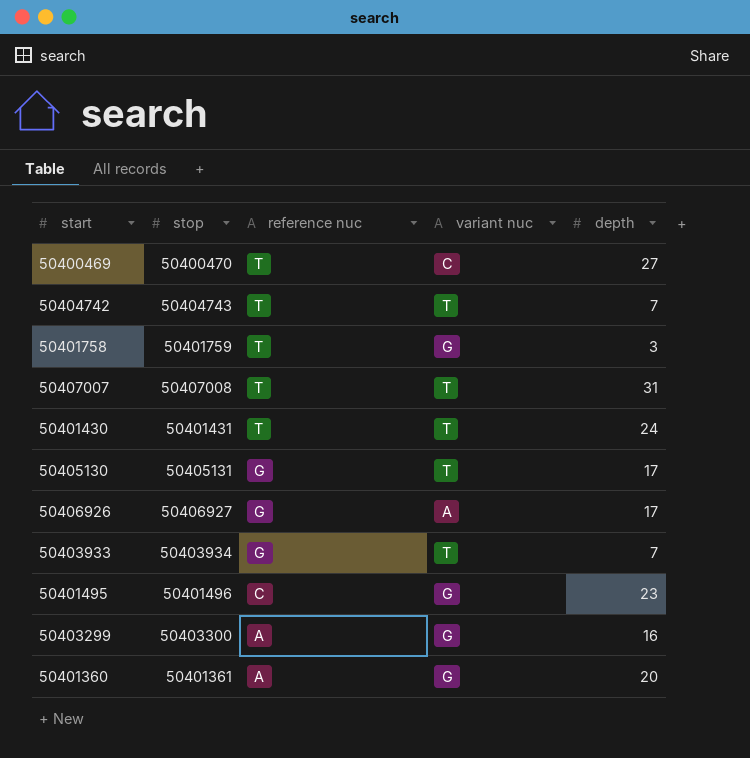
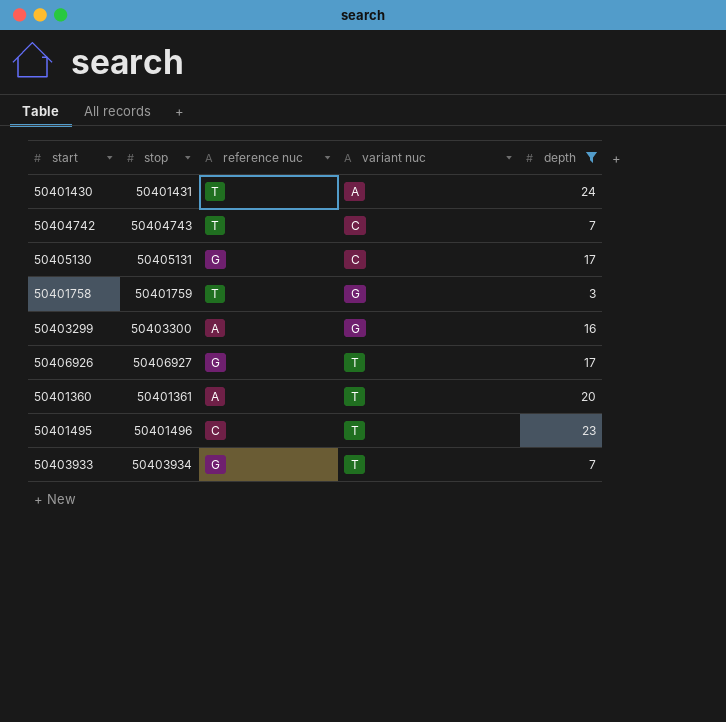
filter: none -> depth <= 24
row order: reference nuc descending -> variant nuc ascending
50401430 | variant nuc: T -> A
50404742 | variant nuc: T -> C
50405130 | variant nuc: T -> C
50406926 | variant nuc: A -> T
50401360 | variant nuc: G -> T
50401495 | variant nuc: G -> T

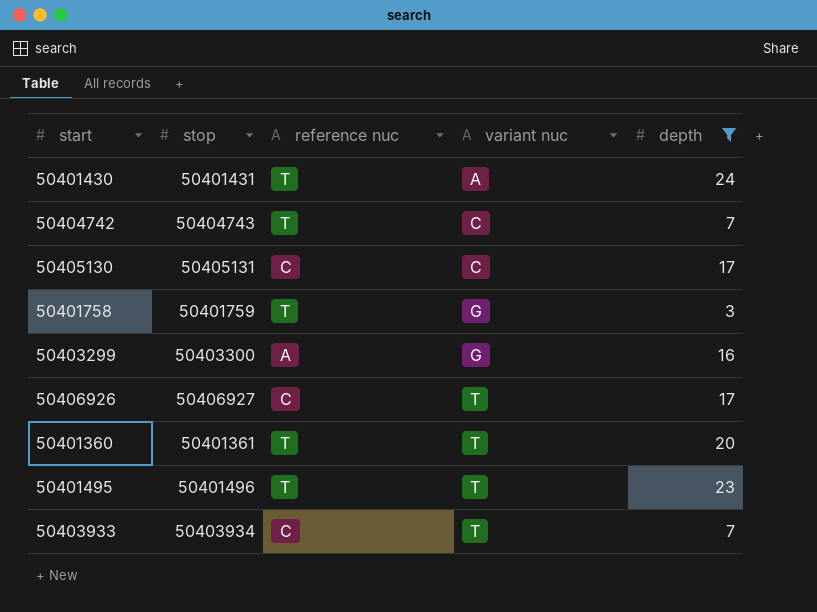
50405130 | reference nuc: G -> C
50406926 | reference nuc: G -> C
50401360 | reference nuc: A -> T
50401495 | reference nuc: C -> T
50403933 | reference nuc: G -> C

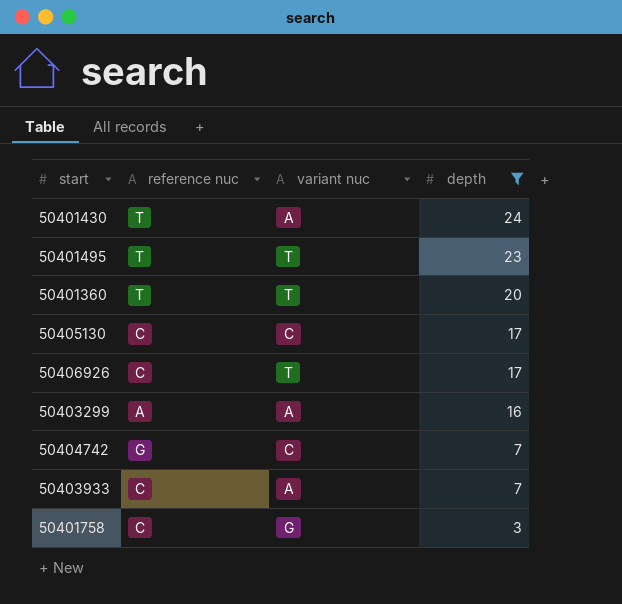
row order: variant nuc ascending -> depth descending
column stop | position: 2 -> none
50403299 | variant nuc: G -> A
50404742 | reference nuc: T -> G
50403933 | variant nuc: T -> A
50401758 | reference nuc: T -> C

